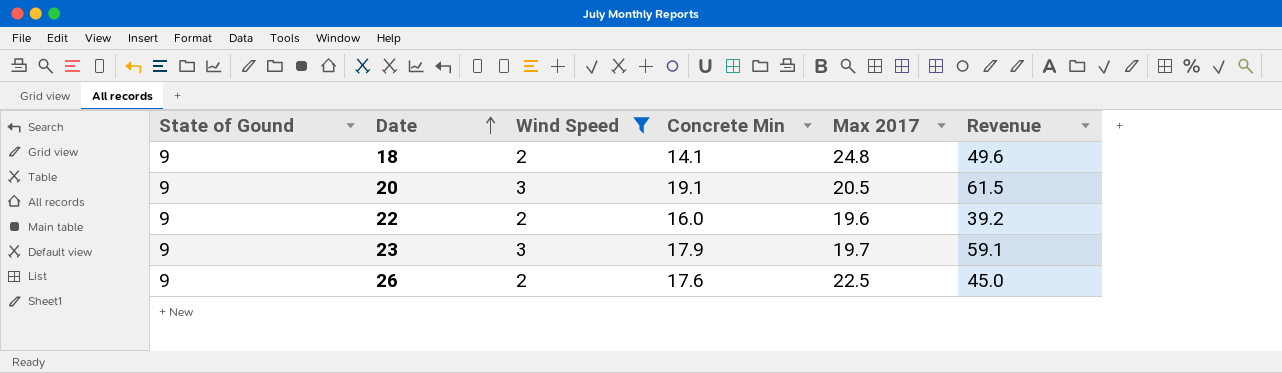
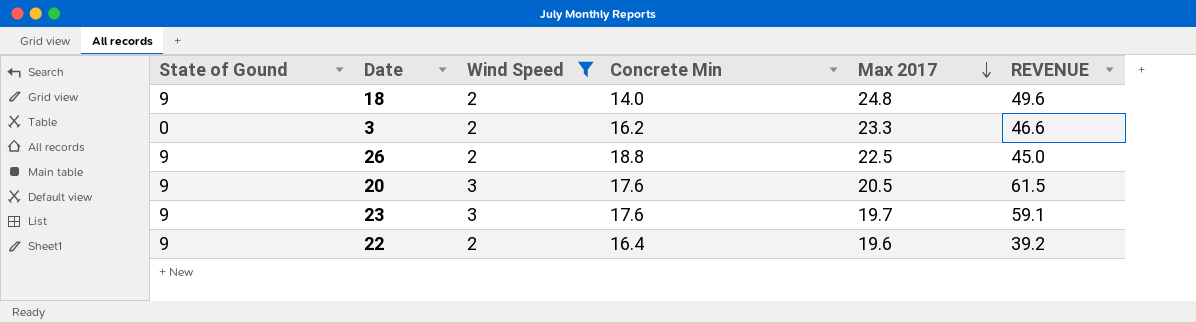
row order: Date ascending -> Max 2017 descending
column name: Revenue -> REVENUE
18 | Concrete Min: 14.1 -> 14.0
row 3: none -> 0 | 2 | 16.2 | 23.3 | 46.6
26 | Concrete Min: 17.6 -> 18.8
20 | Concrete Min: 19.1 -> 17.6
23 | Concrete Min: 17.9 -> 17.6
22 | Concrete Min: 16.0 -> 16.4

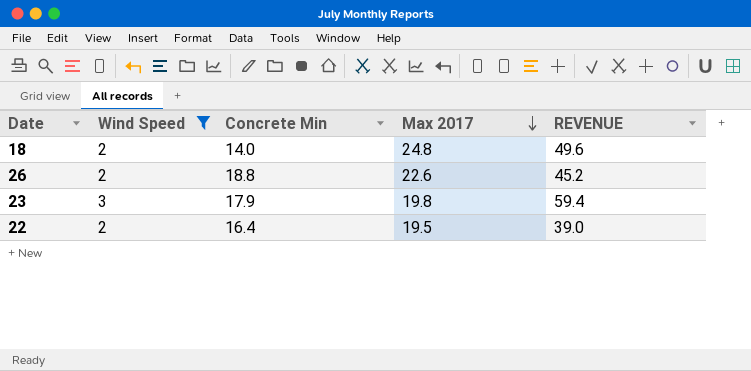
column State of Gound | position: 1 -> none
row 3: 0 | 2 | 16.2 | 23.3 | 46.6 -> none
row 20: 9 | 3 | 17.6 | 20.5 | 61.5 -> none
26 | Max 2017: 22.5 -> 22.6
26 | REVENUE: 45.0 -> 45.2
23 | Concrete Min: 17.6 -> 17.9
23 | Max 2017: 19.7 -> 19.8
23 | REVENUE: 59.1 -> 59.4
22 | Max 2017: 19.6 -> 19.5
22 | REVENUE: 39.2 -> 39.0

